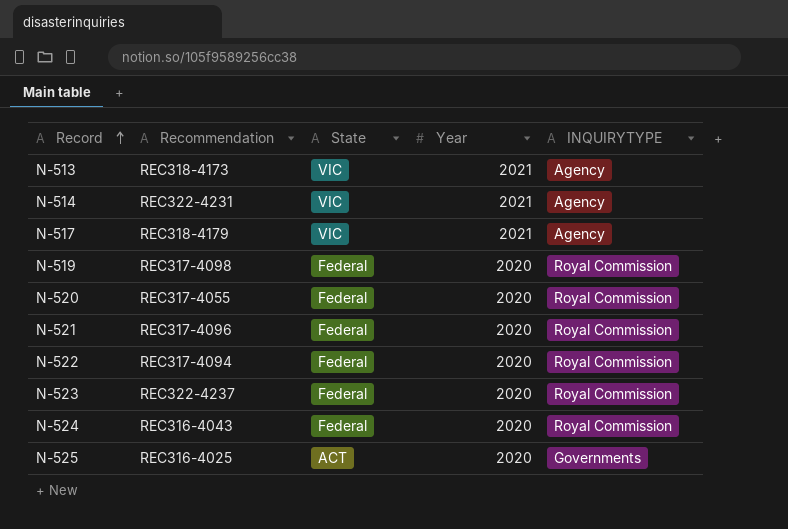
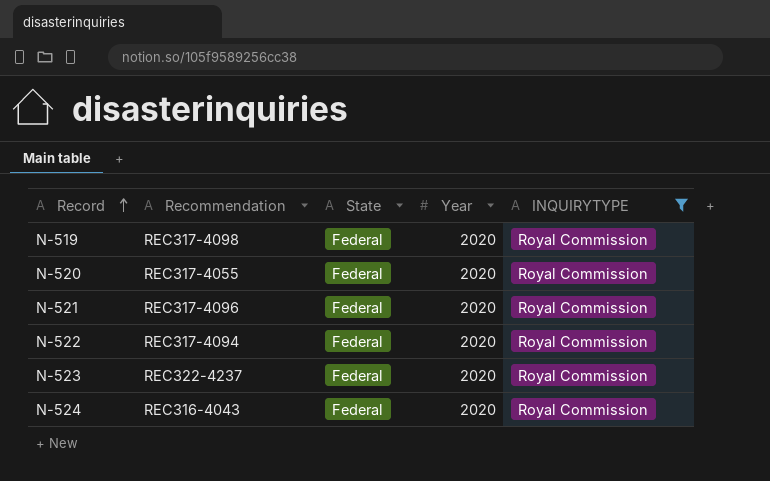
filter: none -> INQUIRYTYPE = Royal Commission

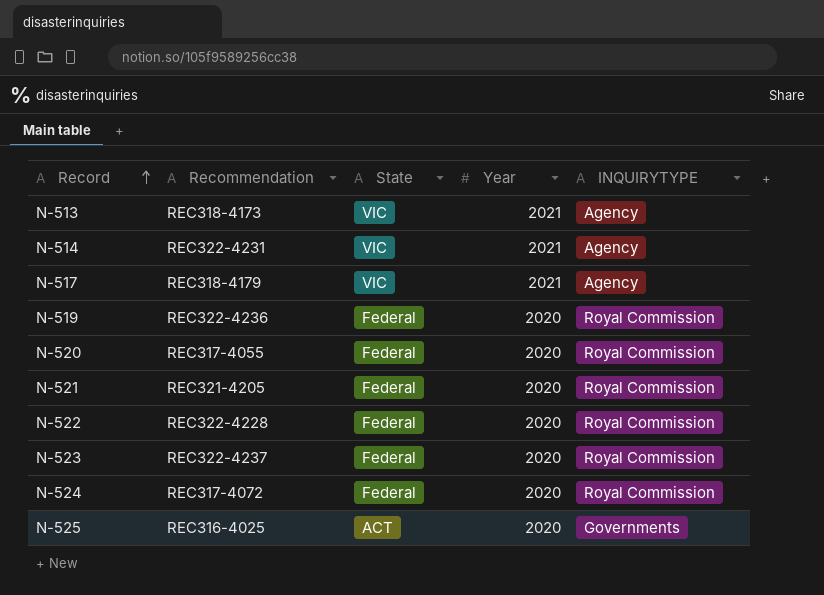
filter: INQUIRYTYPE = Royal Commission -> none
N-519 | Recommendation: REC317-4098 -> REC322-4236
N-521 | Recommendation: REC317-4096 -> REC321-4205
N-522 | Recommendation: REC317-4094 -> REC322-4228
N-524 | Recommendation: REC316-4043 -> REC317-4072

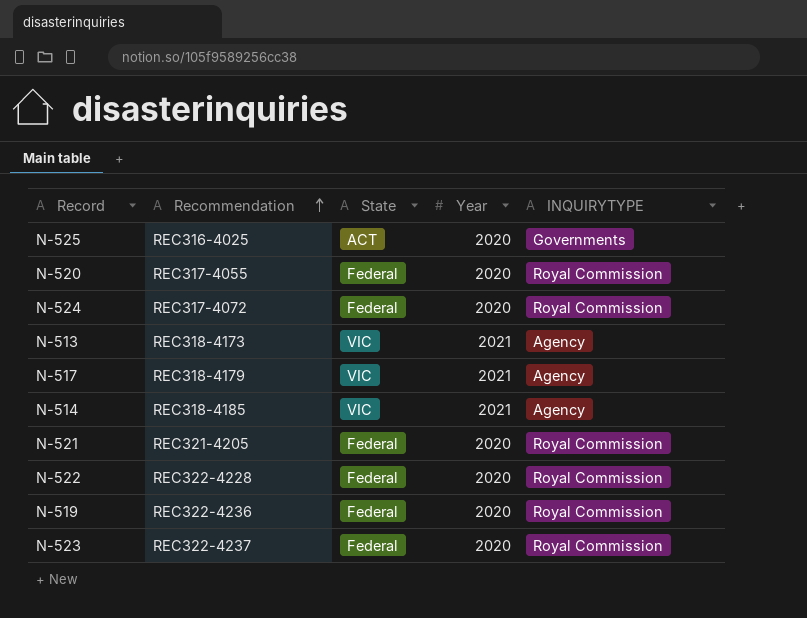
row order: Record ascending -> Recommendation ascending
N-514 | Recommendation: REC322-4231 -> REC318-4185

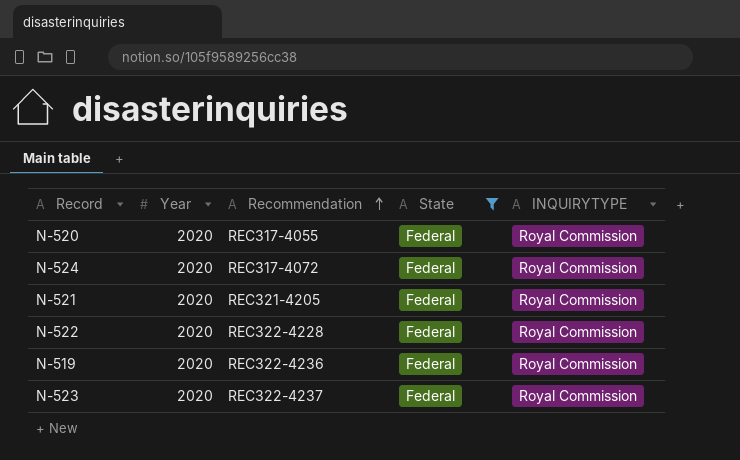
filter: none -> State = Federal
column Year | position: 4 -> 2

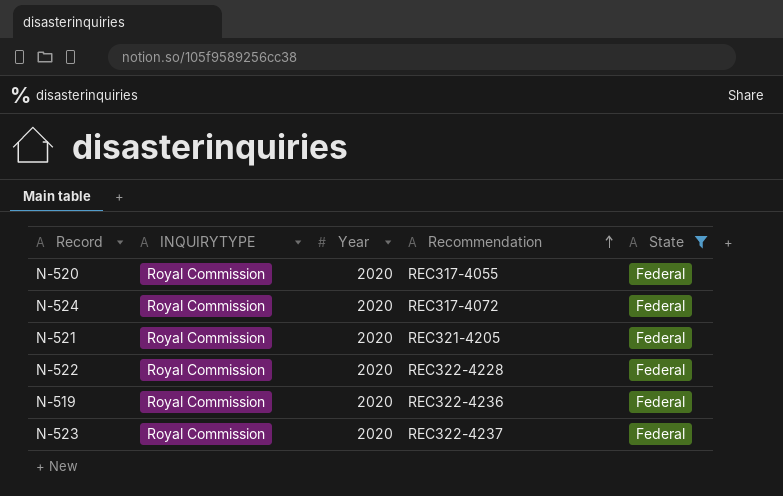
column INQUIRYTYPE | position: 5 -> 2

